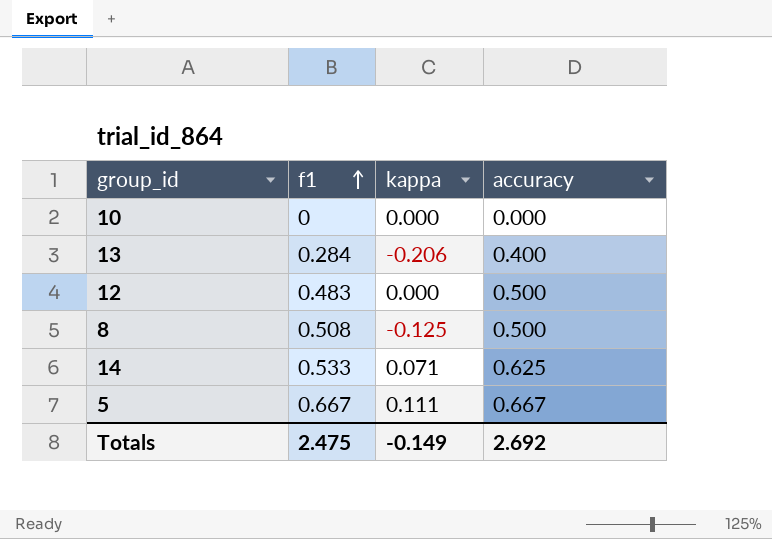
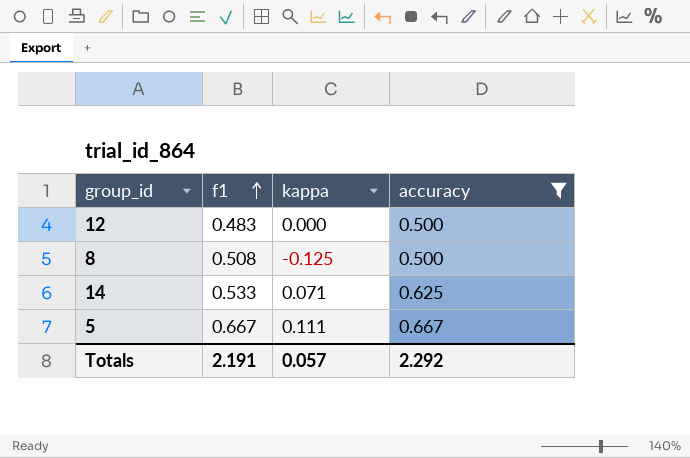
filter: none -> accuracy >= 0.500
Totals | f1: 2.475 -> 2.191
Totals | kappa: -0.149 -> 0.057
Totals | accuracy: 2.692 -> 2.292

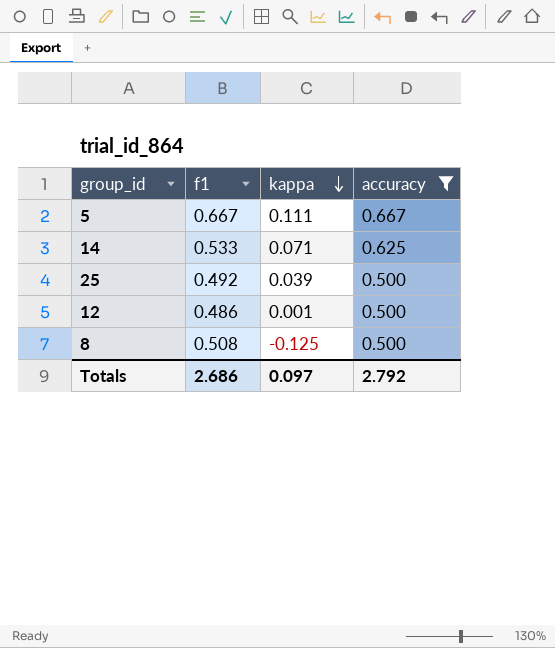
row order: f1 ascending -> kappa descending
row 25: none -> 0.492 | 0.039 | 0.500
12 | f1: 0.483 -> 0.486
12 | kappa: 0.000 -> 0.001
Totals | f1: 2.191 -> 2.686
Totals | kappa: 0.057 -> 0.097
Totals | accuracy: 2.292 -> 2.792

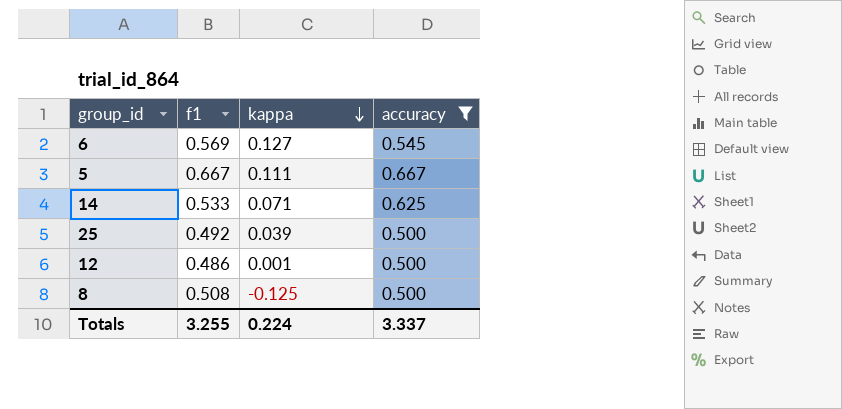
row 6: none -> 0.569 | 0.127 | 0.545
Totals | f1: 2.686 -> 3.255
Totals | kappa: 0.097 -> 0.224
Totals | accuracy: 2.792 -> 3.337

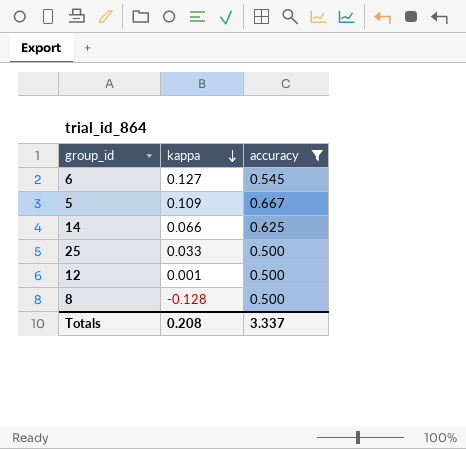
column f1 | position: 2 -> none
5 | kappa: 0.111 -> 0.109
14 | kappa: 0.071 -> 0.066
25 | kappa: 0.039 -> 0.033
8 | kappa: -0.125 -> -0.128
Totals | kappa: 0.224 -> 0.208

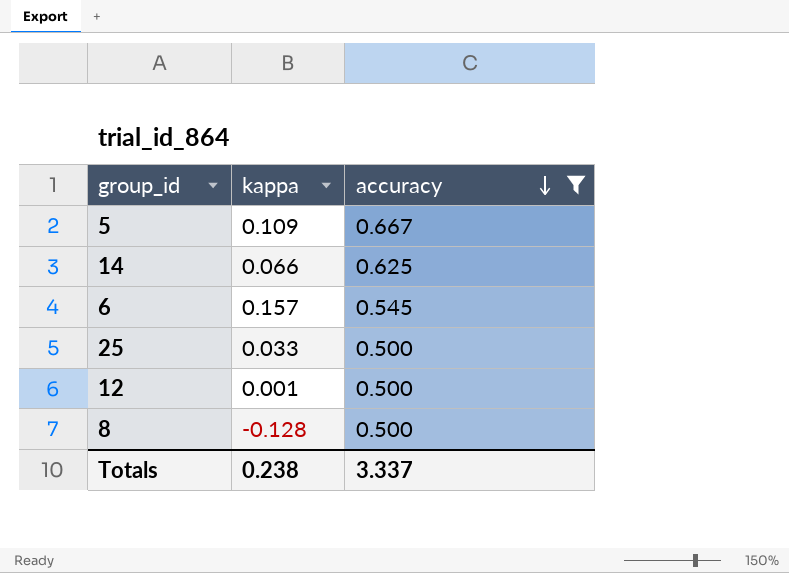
row order: kappa descending -> accuracy descending
6 | kappa: 0.127 -> 0.157
Totals | kappa: 0.208 -> 0.238

